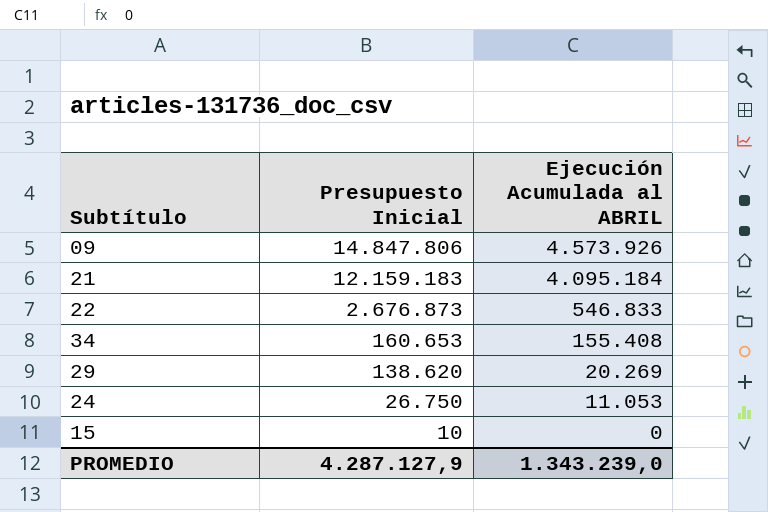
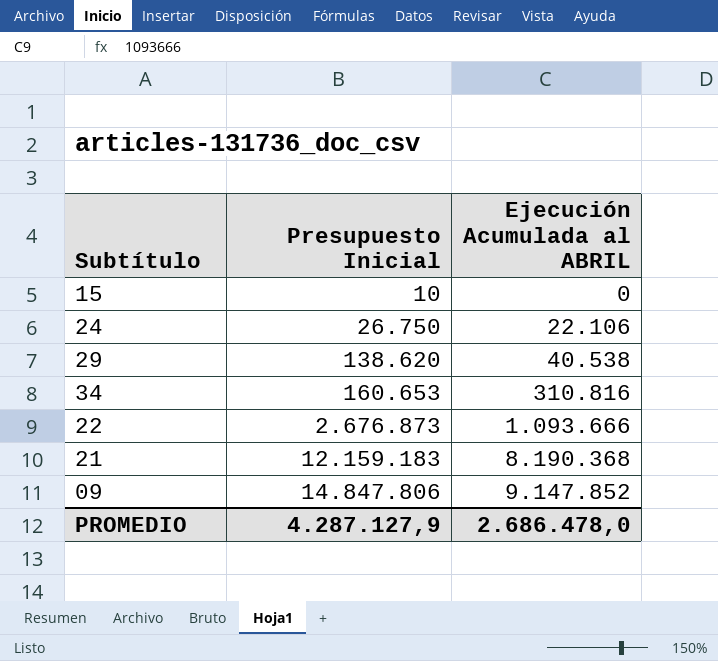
row order: Presupuesto Inicial descending -> Presupuesto Inicial ascending
24 | Ejecución Acumulada al ABRIL: 11.053 -> 22.106
29 | Ejecución Acumulada al ABRIL: 20.269 -> 40.538
34 | Ejecución Acumulada al ABRIL: 155.408 -> 310.816
22 | Ejecución Acumulada al ABRIL: 546.833 -> 1.093.666
21 | Ejecución Acumulada al ABRIL: 4.095.184 -> 8.190.368
09 | Ejecución Acumulada al ABRIL: 4.573.926 -> 9.147.852
PROMEDIO | Ejecución Acumulada al ABRIL: 1.343.239,0 -> 2.686.478,0

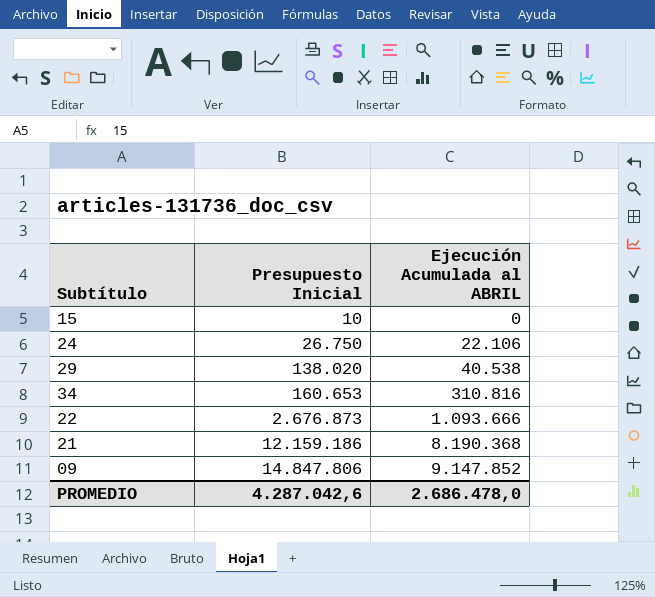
29 | Presupuesto Inicial: 138.620 -> 138.020
21 | Presupuesto Inicial: 12.159.183 -> 12.159.186
PROMEDIO | Presupuesto Inicial: 4.287.127,9 -> 4.287.042,6

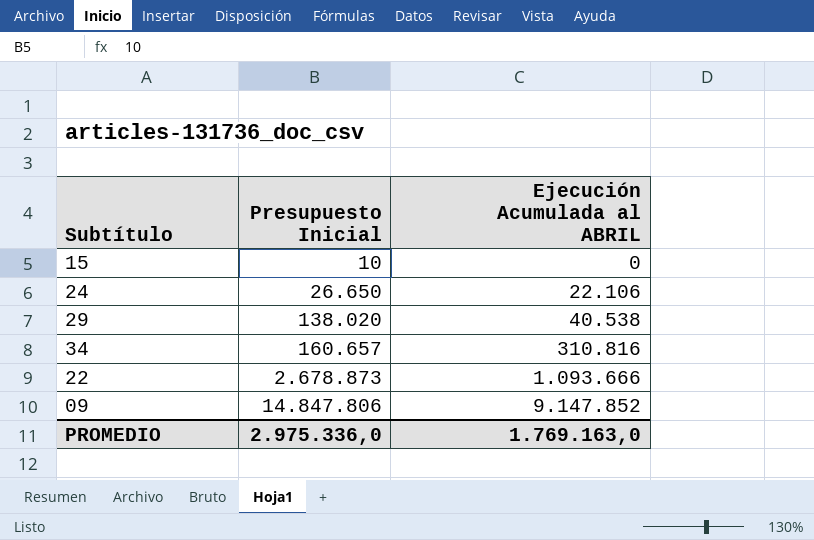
row 21: 12.159.186 | 8.190.368 -> none
24 | Presupuesto Inicial: 26.750 -> 26.650
34 | Presupuesto Inicial: 160.653 -> 160.657
22 | Presupuesto Inicial: 2.676.873 -> 2.678.873
PROMEDIO | Presupuesto Inicial: 4.287.042,6 -> 2.975.336,0
PROMEDIO | Ejecución Acumulada al ABRIL: 2.686.478,0 -> 1.769.163,0

